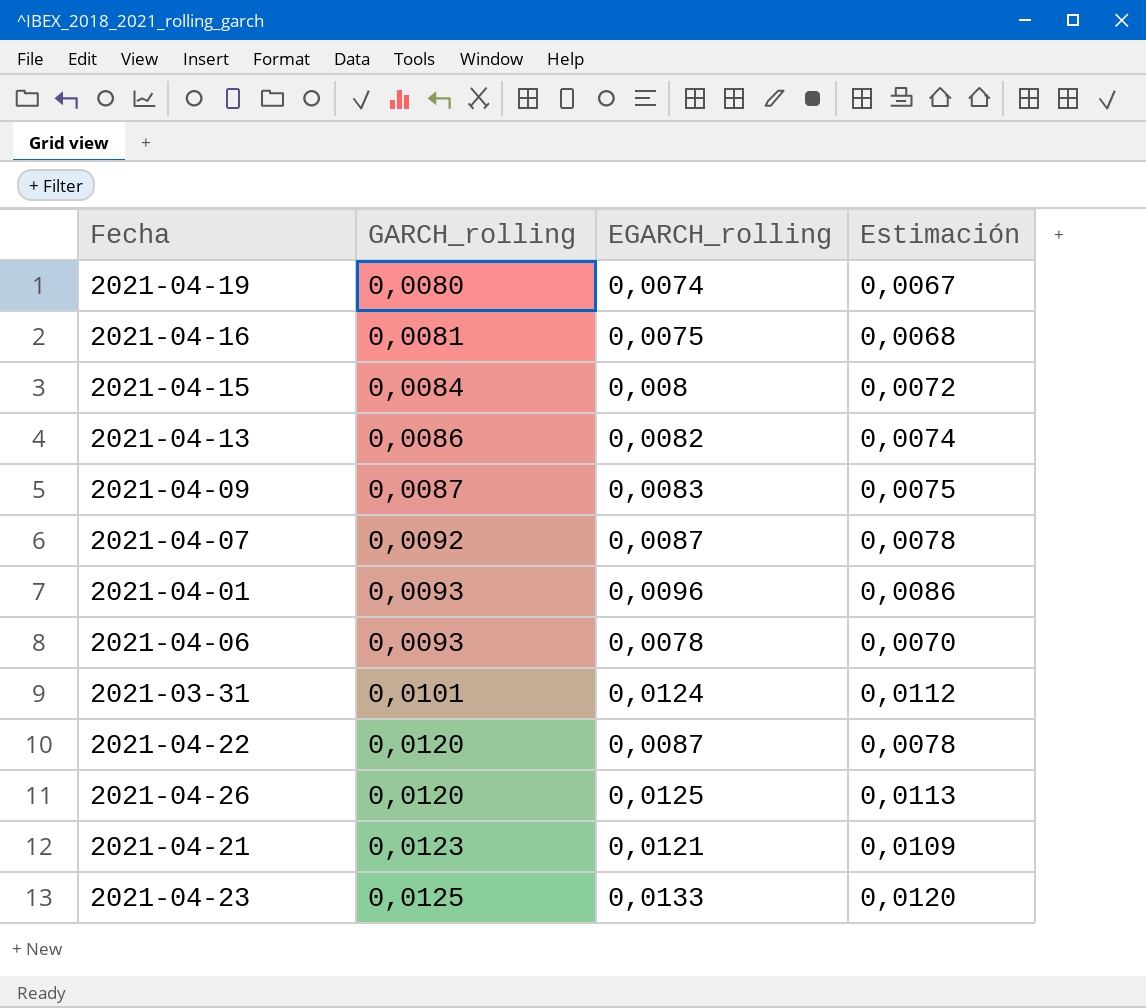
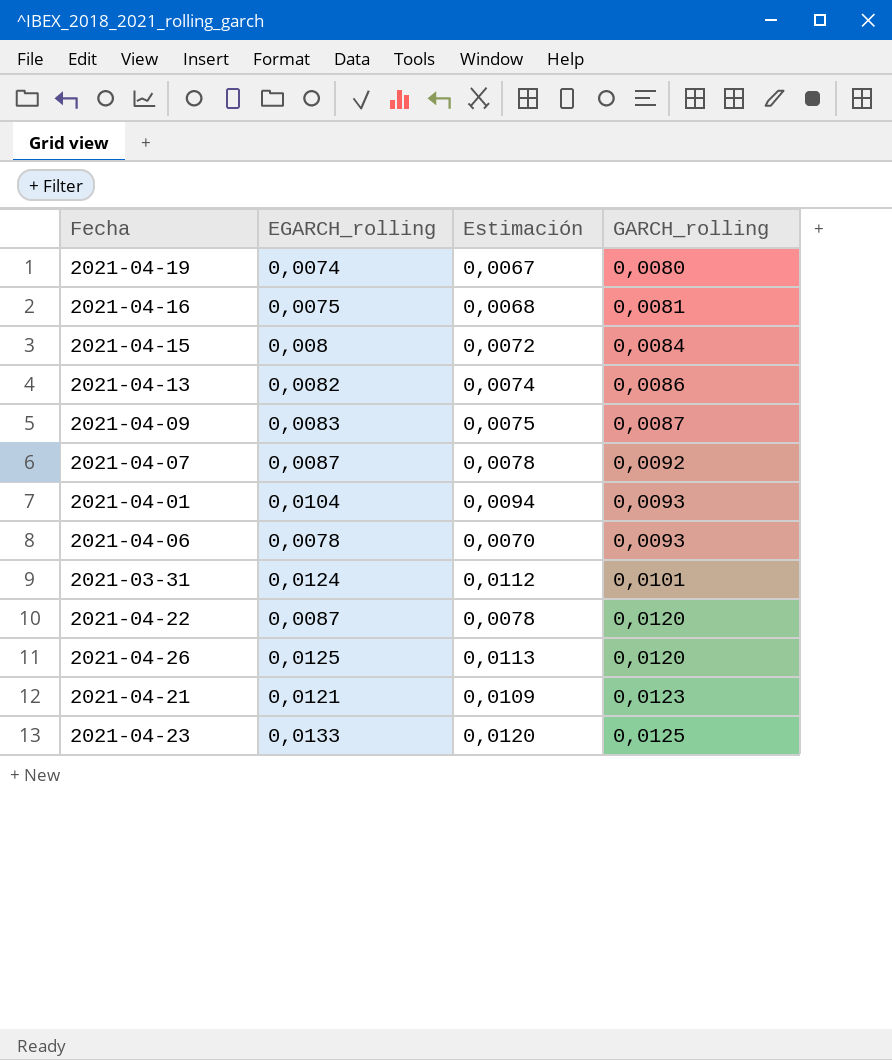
column GARCH_rolling | position: 2 -> 4
2021-04-01 | EGARCH_rolling: 0,0096 -> 0,0104
2021-04-01 | Estimación: 0,0086 -> 0,0094

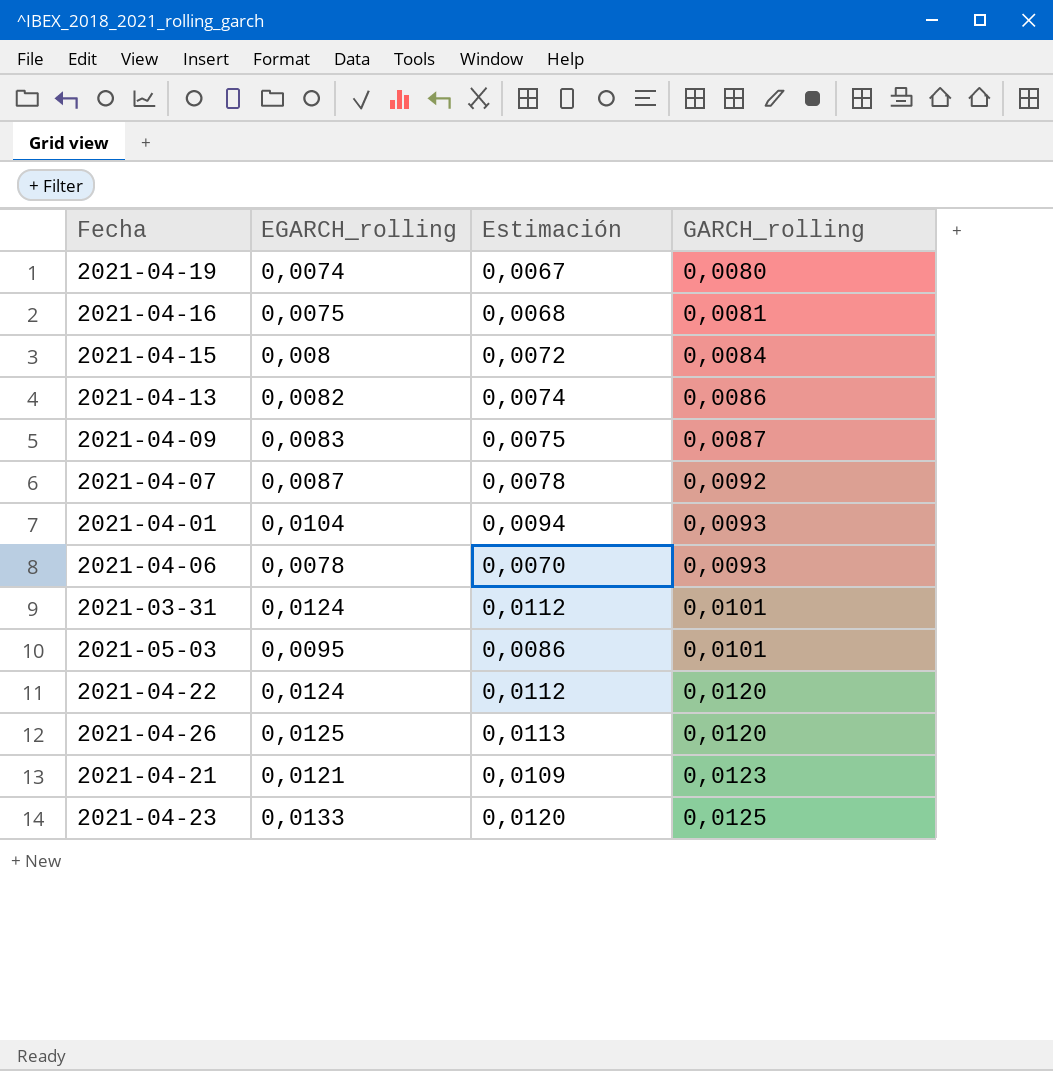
row 2021-05-03: none -> 0,0095 | 0,0086 | 0,0101
2021-04-22 | EGARCH_rolling: 0,0087 -> 0,0124
2021-04-22 | Estimación: 0,0078 -> 0,0112

